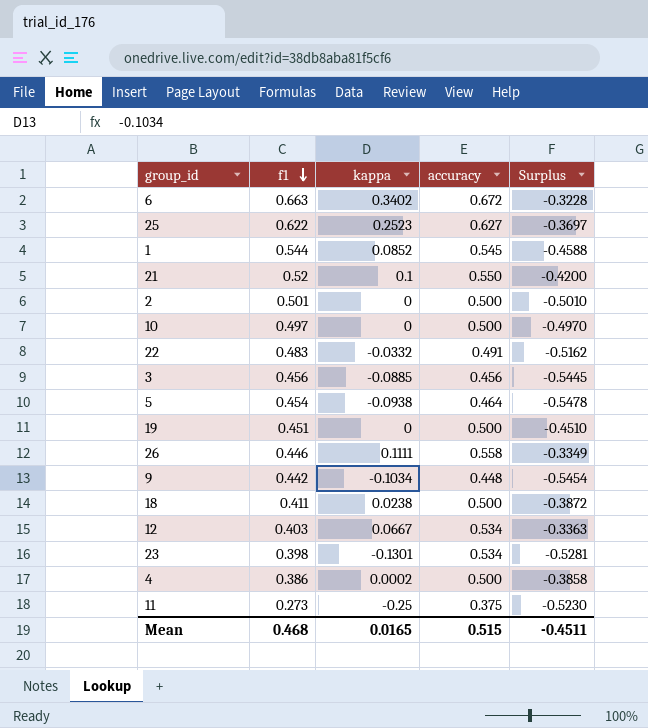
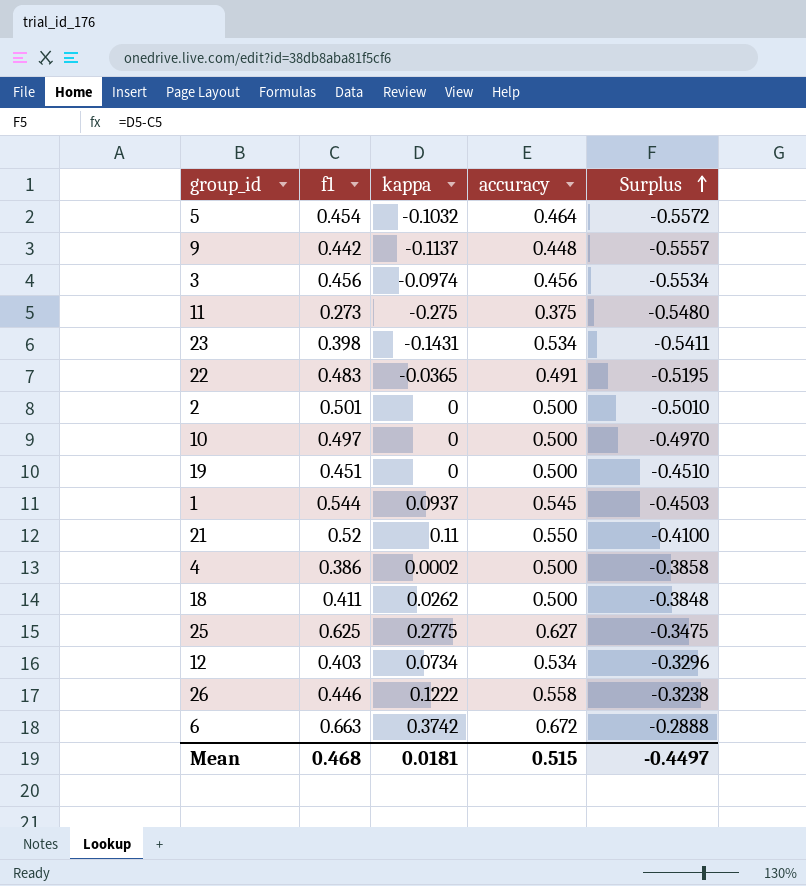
row order: f1 descending -> Surplus ascending
5 | kappa: -0.0938 -> -0.1032
5 | Surplus: -0.5478 -> -0.5572
9 | kappa: -0.1034 -> -0.1137
9 | Surplus: -0.5454 -> -0.5557
3 | kappa: -0.0885 -> -0.0974
3 | Surplus: -0.5445 -> -0.5534
11 | kappa: -0.25 -> -0.275
11 | Surplus: -0.5230 -> -0.5480
23 | kappa: -0.1301 -> -0.1431
23 | Surplus: -0.5281 -> -0.5411
22 | kappa: -0.0332 -> -0.0365
22 | Surplus: -0.5162 -> -0.5195
1 | kappa: 0.0852 -> 0.0937
1 | Surplus: -0.4588 -> -0.4503
21 | kappa: 0.1 -> 0.11
21 | Surplus: -0.4200 -> -0.4100
18 | kappa: 0.0238 -> 0.0262
18 | Surplus: -0.3872 -> -0.3848
25 | f1: 0.622 -> 0.625
25 | kappa: 0.2523 -> 0.2775
25 | Surplus: -0.3697 -> -0.3475
12 | kappa: 0.0667 -> 0.0734
12 | Surplus: -0.3363 -> -0.3296
26 | kappa: 0.1111 -> 0.1222
26 | Surplus: -0.3349 -> -0.3238
6 | kappa: 0.3402 -> 0.3742
6 | Surplus: -0.3228 -> -0.2888
Mean | kappa: 0.0165 -> 0.0181
Mean | Surplus: -0.4511 -> -0.4497

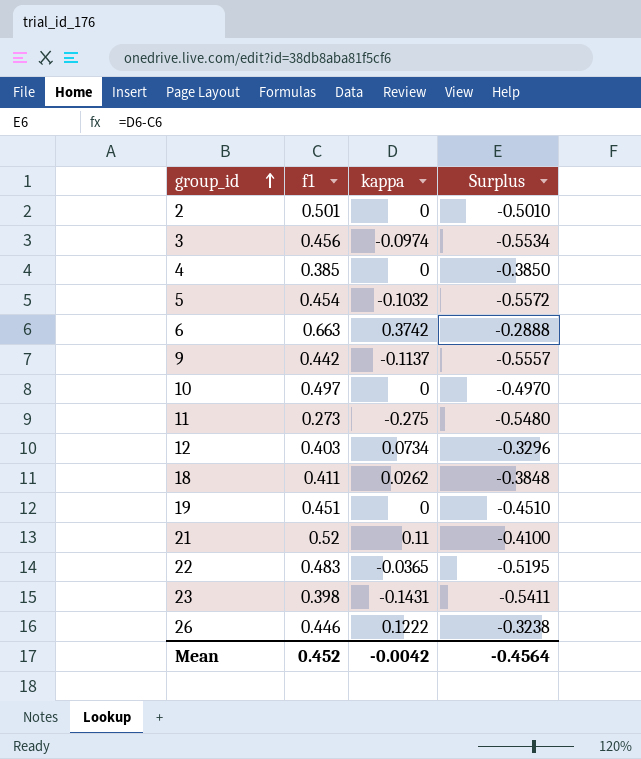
row order: Surplus ascending -> group_id ascending
column accuracy | position: 4 -> none
row 1: 0.544 | 0.0937 | 0.545 | -0.4503 -> none
row 25: 0.625 | 0.2775 | 0.627 | -0.3475 -> none
4 | f1: 0.386 -> 0.385
4 | kappa: 0.0002 -> 0
4 | Surplus: -0.3858 -> -0.3850
Mean | f1: 0.468 -> 0.452
Mean | kappa: 0.0181 -> -0.0042
Mean | Surplus: -0.4497 -> -0.4564

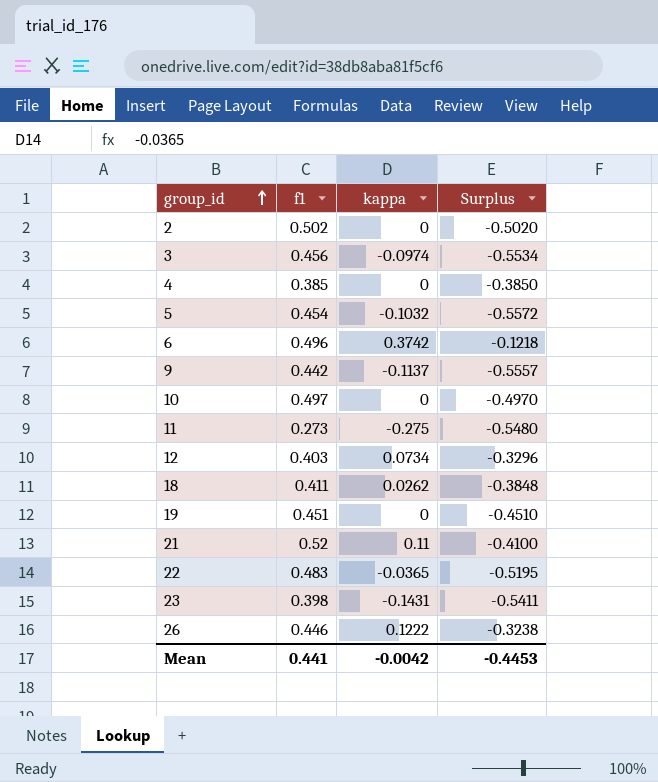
2 | f1: 0.501 -> 0.502
2 | Surplus: -0.5010 -> -0.5020
6 | f1: 0.663 -> 0.496
6 | Surplus: -0.2888 -> -0.1218
Mean | f1: 0.452 -> 0.441
Mean | Surplus: -0.4564 -> -0.4453

